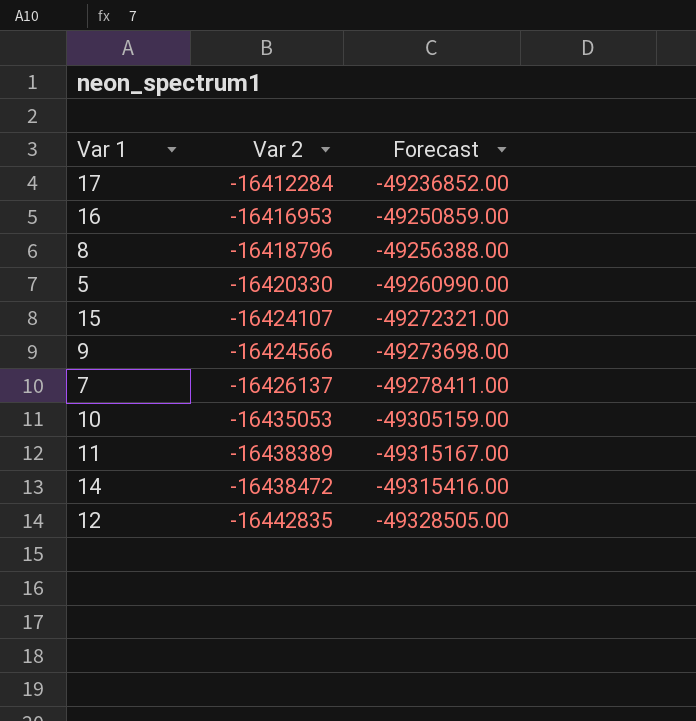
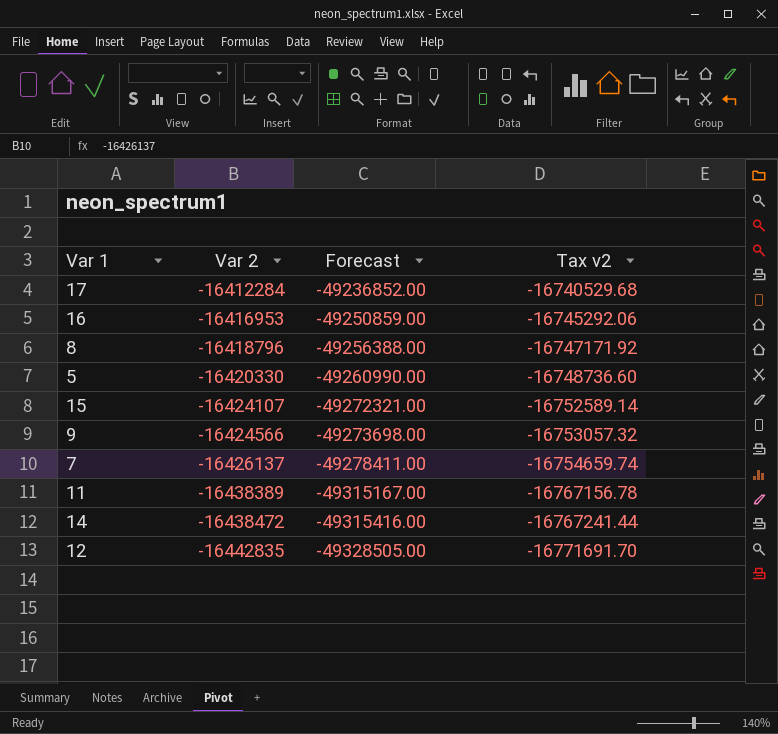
column Tax v2 | formula: none -> [Var 2] * 1.02
row 10: -16435053 | -49305159.00 -> none

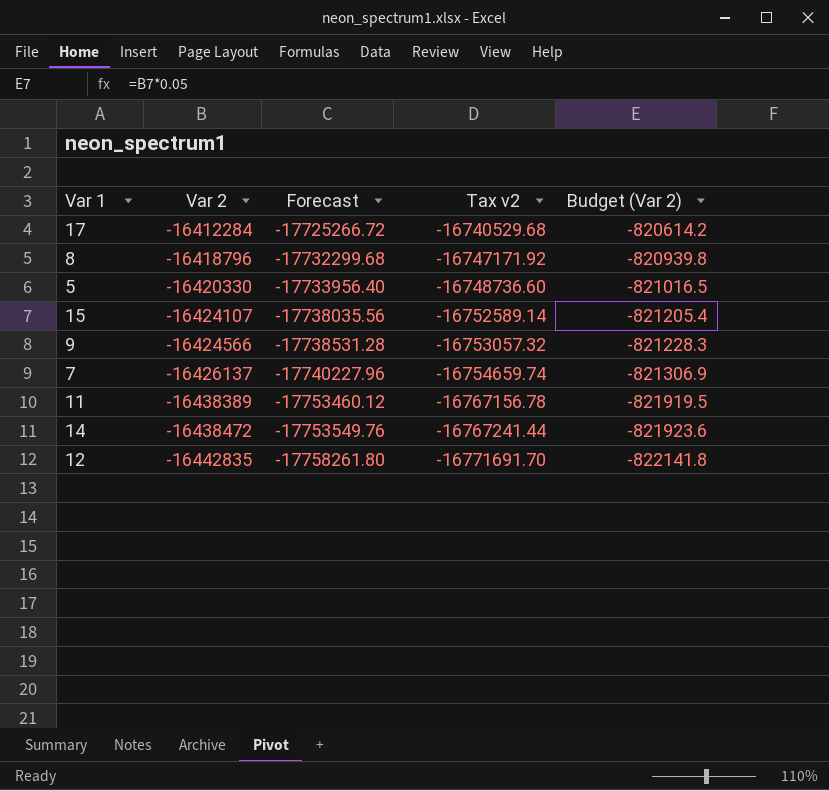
column Forecast | formula: [Var 2] * 3 -> [Var 2] * 1.08
column Budget (Var 2) | formula: none -> [Var 2] * 0.05
row 16: -16416953 | -49250859.00 | -16745292.06 -> none

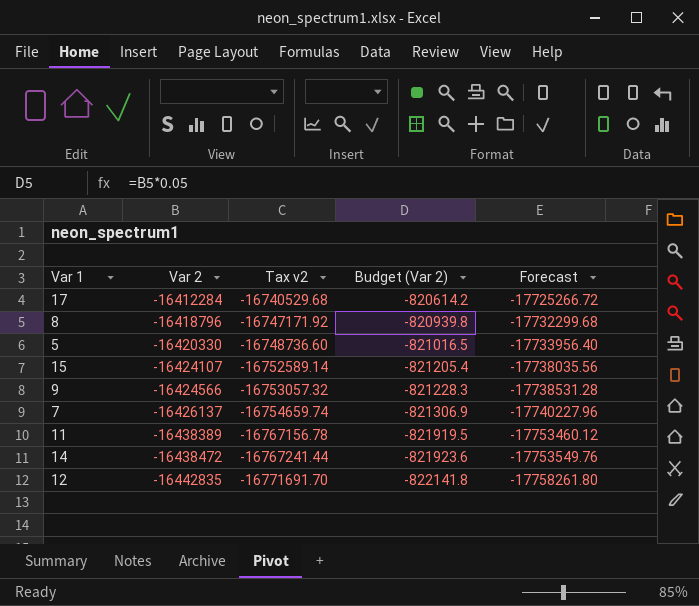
column Forecast | position: 3 -> 5

